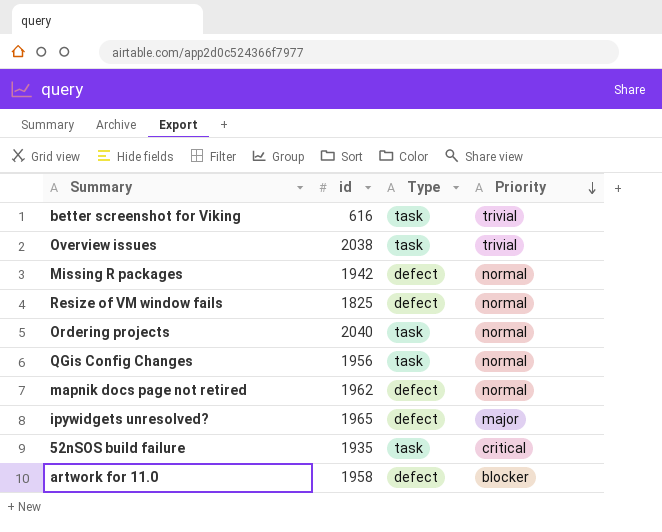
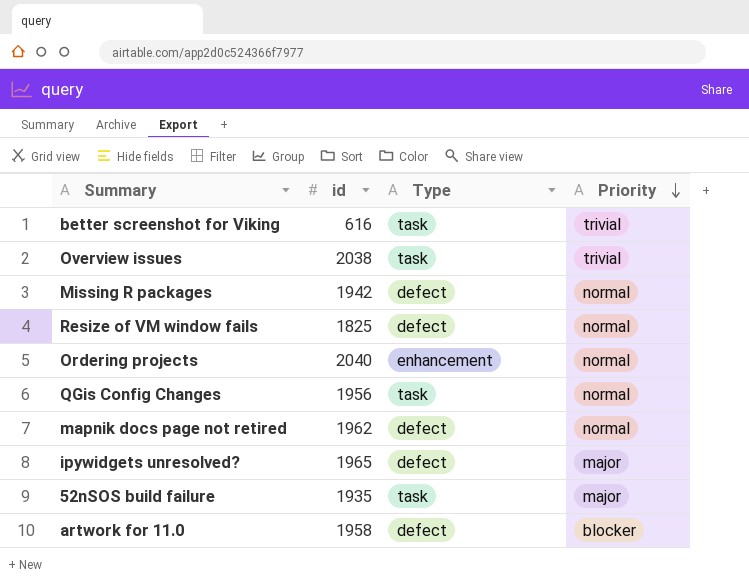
Ordering projects | Type: task -> enhancement
52nSOS build failure | Priority: critical -> major

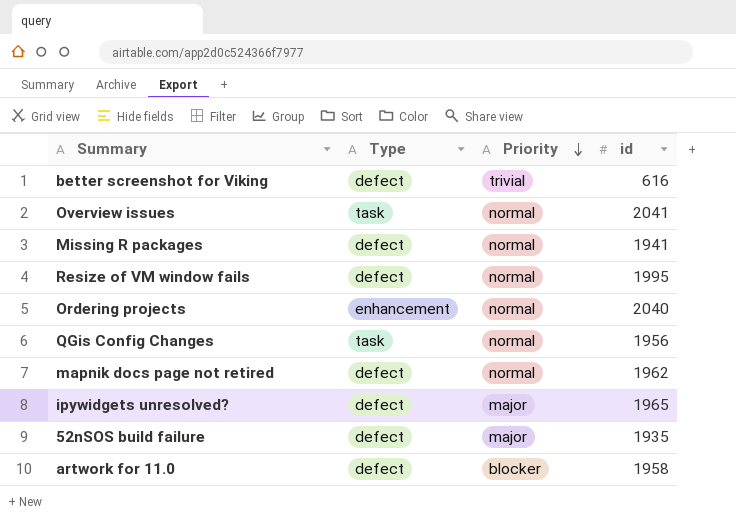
column id | position: 2 -> 4
better screenshot for Viking | Type: task -> defect
Overview issues | Priority: trivial -> normal
Overview issues | id: 2038 -> 2041
Missing R packages | id: 1942 -> 1941
Resize of VM window fails | id: 1825 -> 1995
52nSOS build failure | Type: task -> defect

